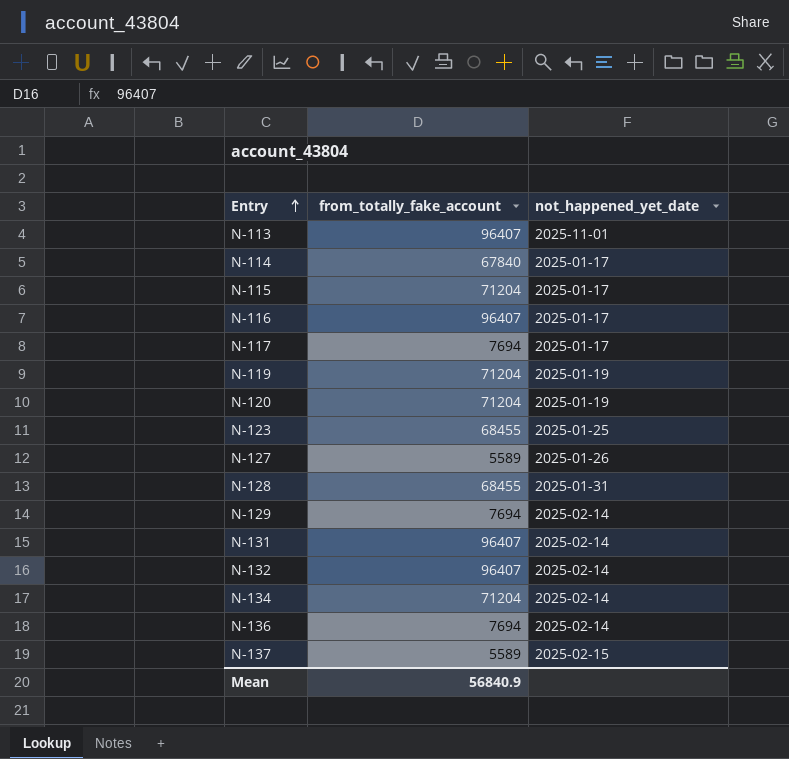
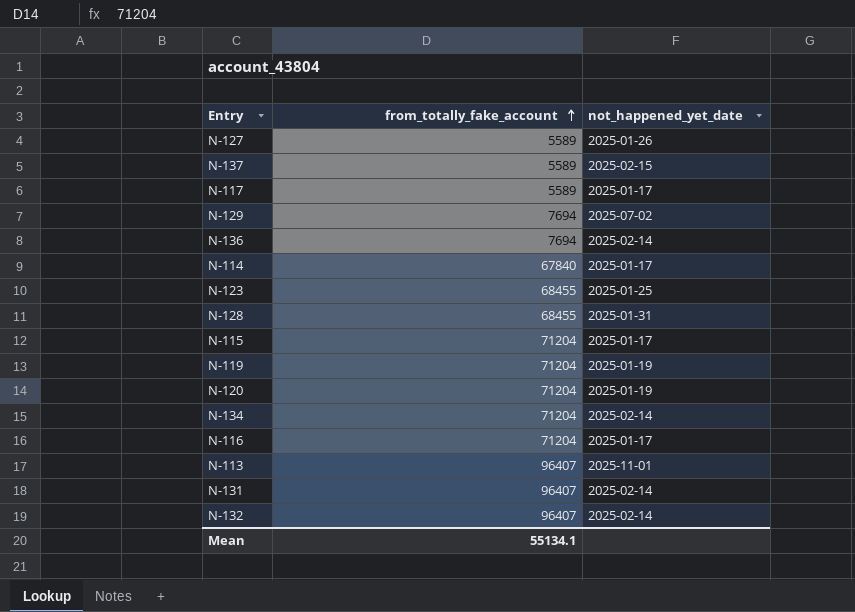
row order: Entry ascending -> from_totally_fake_account ascending
N-117 | from_totally_fake_account: 7694 -> 5589
N-129 | not_happened_yet_date: 2025-02-14 -> 2025-07-02
N-116 | from_totally_fake_account: 96407 -> 71204
Mean | from_totally_fake_account: 56840.9 -> 55134.1

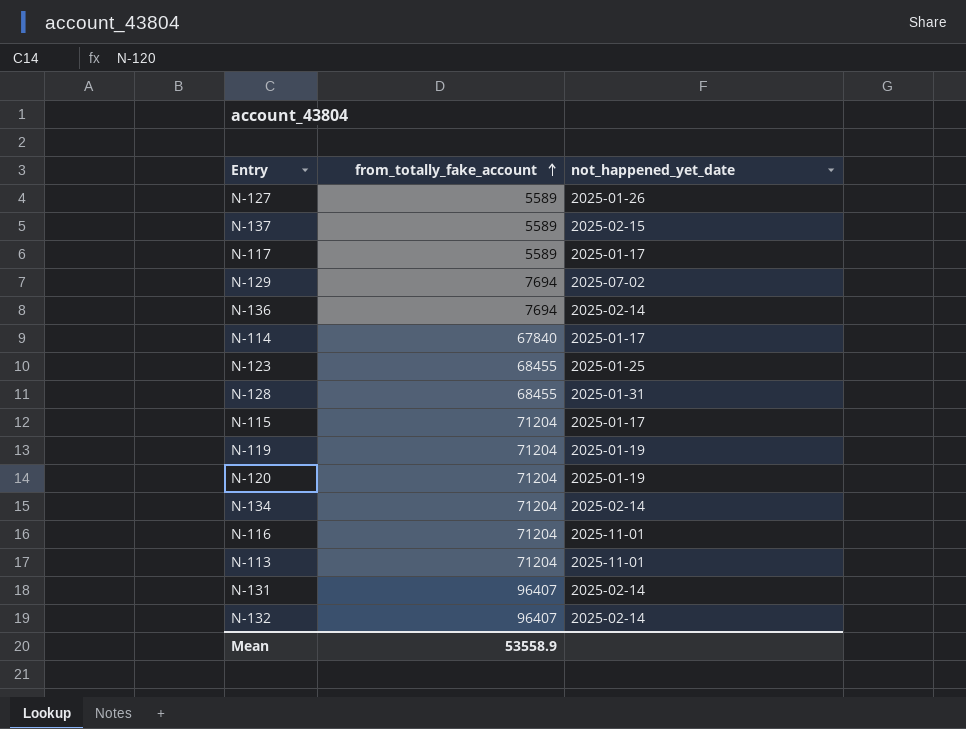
N-116 | not_happened_yet_date: 2025-01-17 -> 2025-11-01
N-113 | from_totally_fake_account: 96407 -> 71204
Mean | from_totally_fake_account: 55134.1 -> 53558.9

